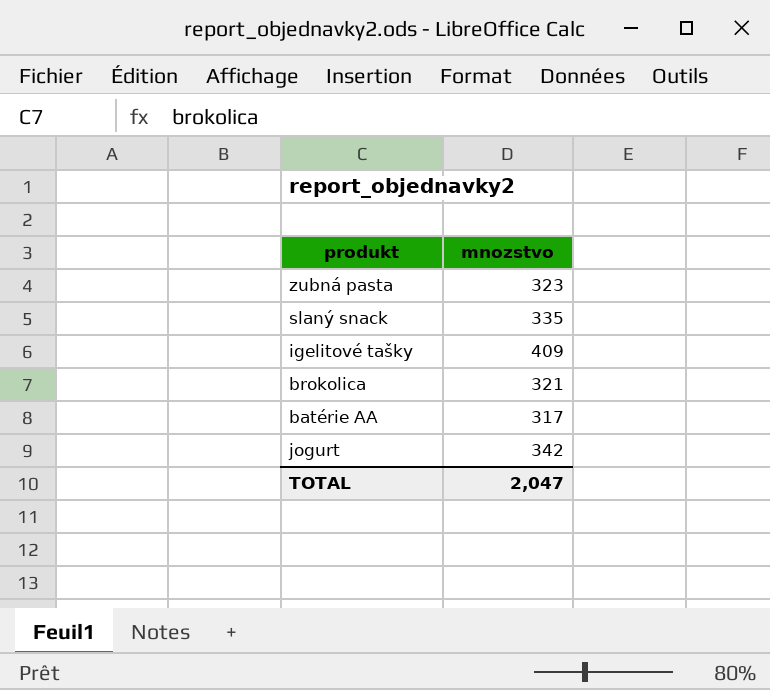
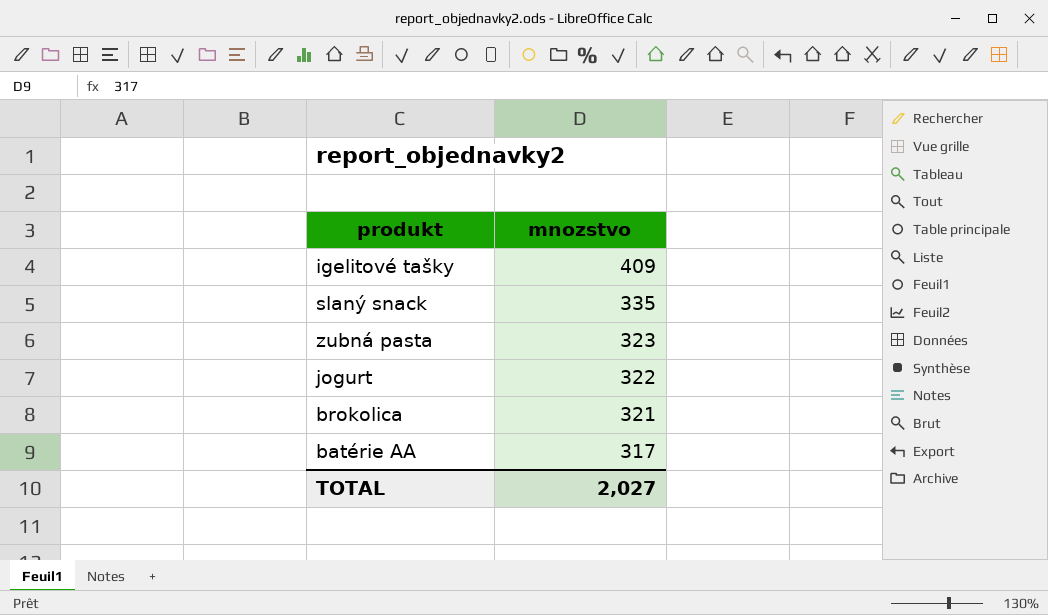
row order: none -> mnozstvo descending
jogurt | mnozstvo: 342 -> 322
TOTAL | mnozstvo: 2,047 -> 2,027

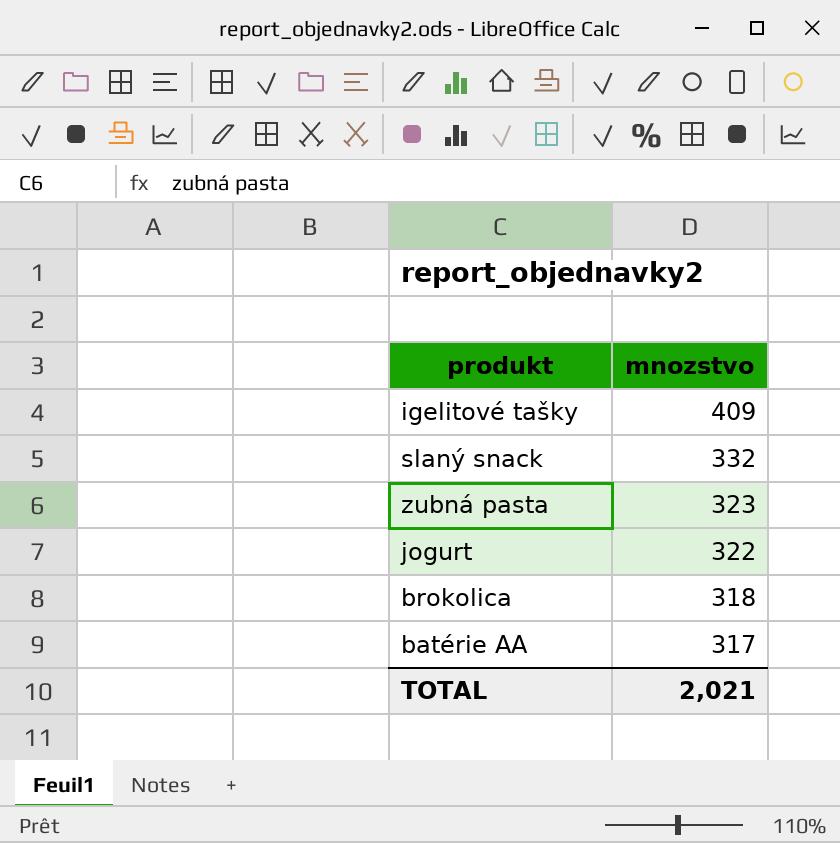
slaný snack | mnozstvo: 335 -> 332
brokolica | mnozstvo: 321 -> 318
TOTAL | mnozstvo: 2,027 -> 2,021

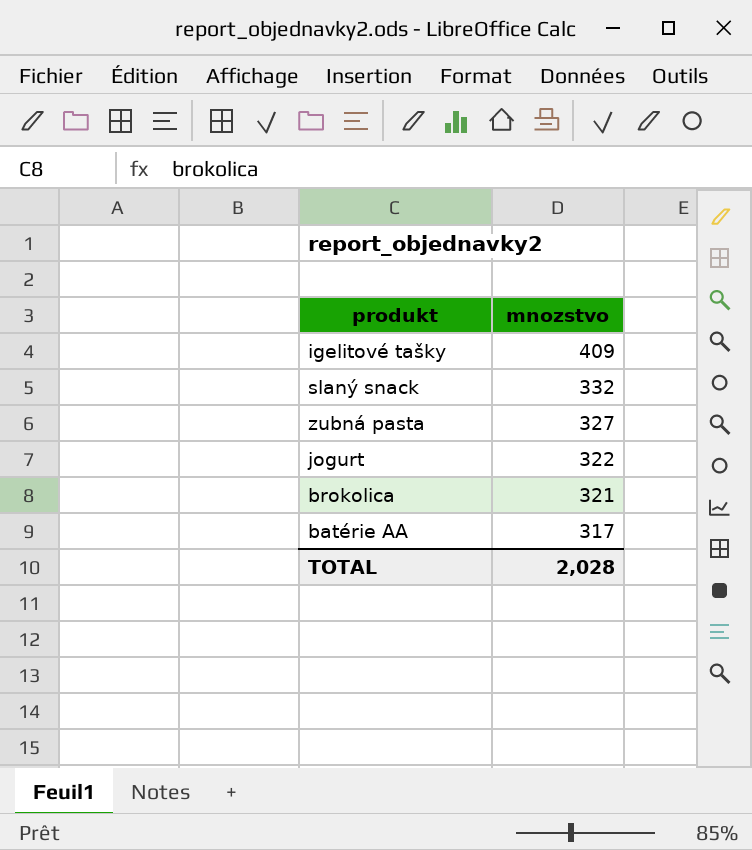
zubná pasta | mnozstvo: 323 -> 327
brokolica | mnozstvo: 318 -> 321
TOTAL | mnozstvo: 2,021 -> 2,028

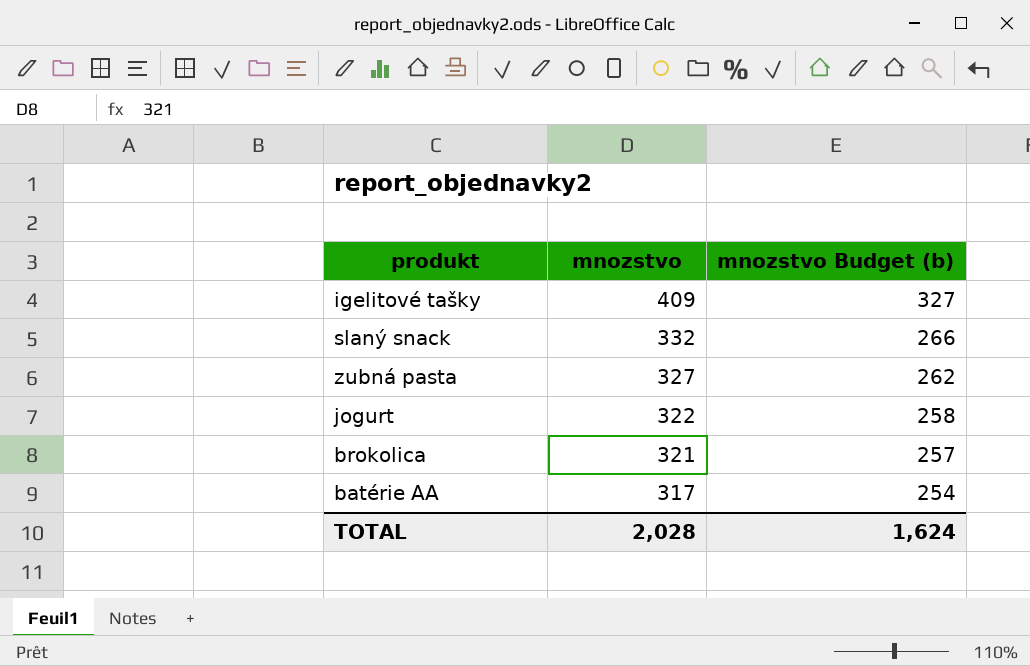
column mnozstvo Budget (b) | formula: none -> [mnozstvo] * 0.8

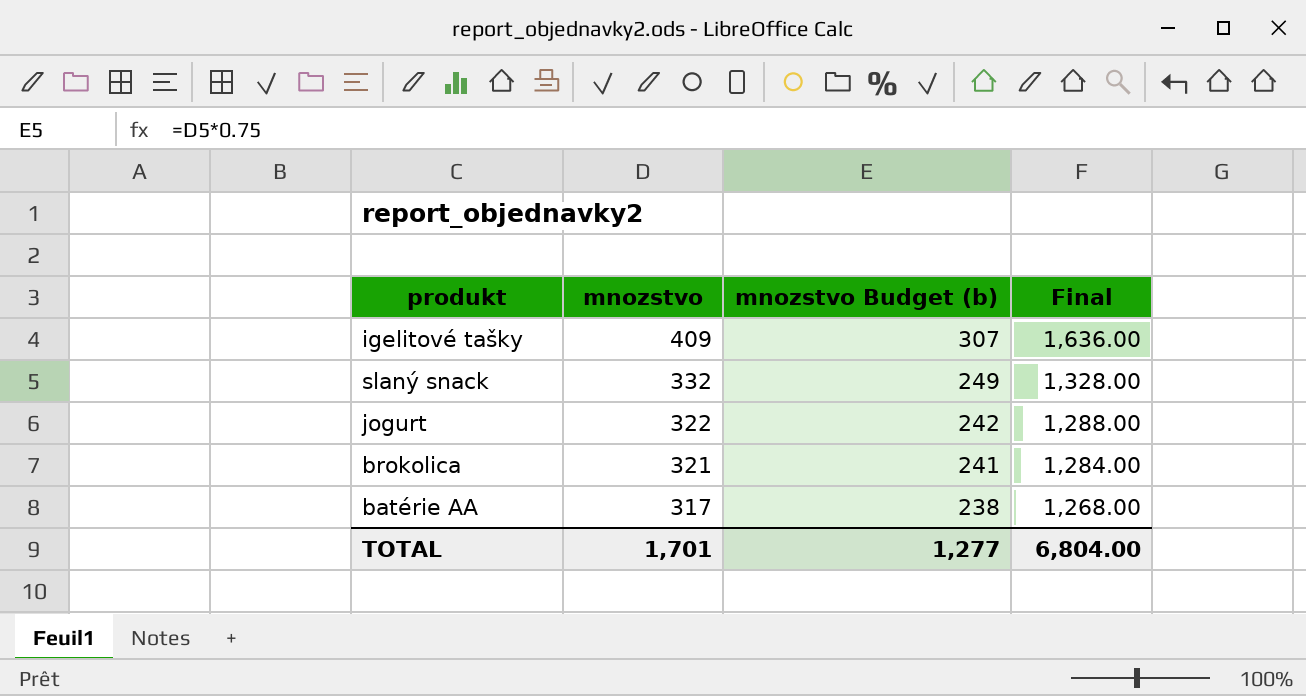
column mnozstvo Budget (b) | formula: [mnozstvo] * 0.8 -> [mnozstvo] * 0.75
column Final | formula: none -> [mnozstvo] * 4
row zubná pasta: 327 | 262 -> none
TOTAL | mnozstvo: 2,028 -> 1,701
TOTAL | mnozstvo Budget (b): 1,624 -> 1,277

